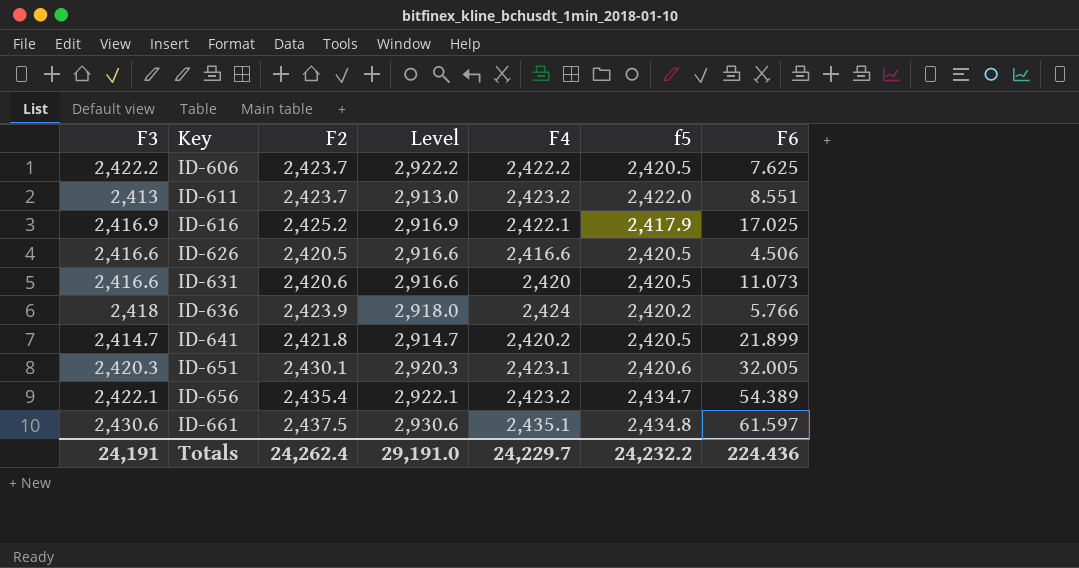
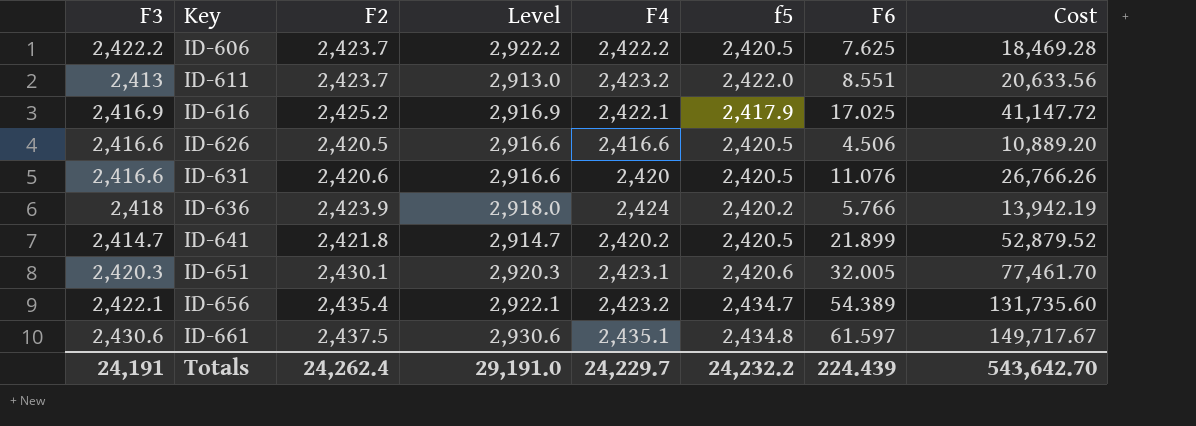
column Cost | formula: none -> [F3] * [F6]
ID-631 | F6: 11.073 -> 11.076
Totals | F6: 224.436 -> 224.439

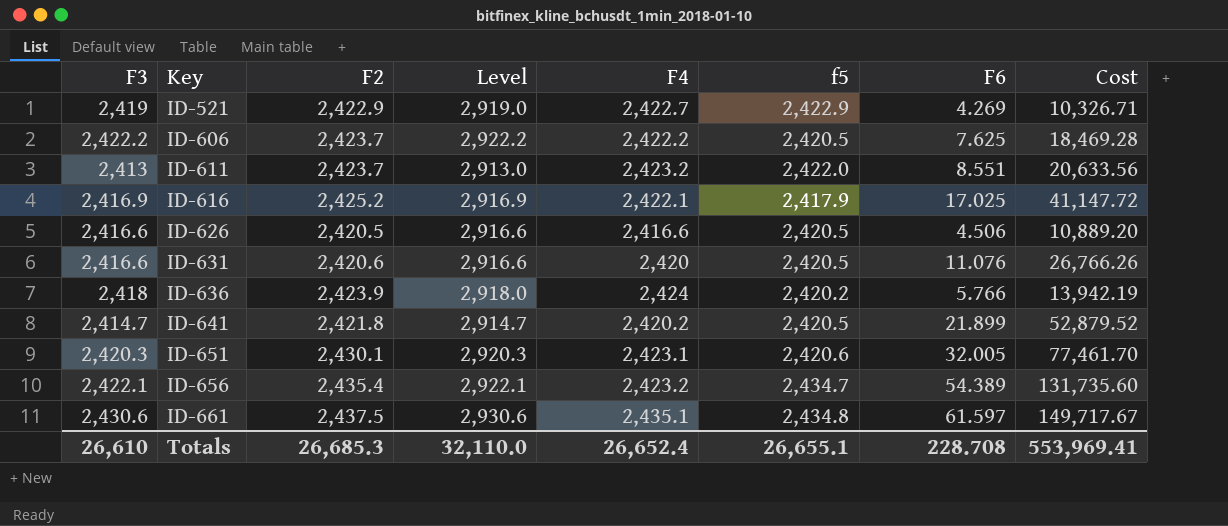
row ID-521: none -> 2,419 | 2,422.9 | 2,919.0 | 2,422.7 | 2,422.9 | 4.269 | 10,326.71
Totals | F3: 24,191 -> 26,610
Totals | F2: 24,262.4 -> 26,685.3
Totals | Level: 29,191.0 -> 32,110.0
Totals | F4: 24,229.7 -> 26,652.4
Totals | f5: 24,232.2 -> 26,655.1
Totals | F6: 224.439 -> 228.708
Totals | Cost: 543,642.70 -> 553,969.41

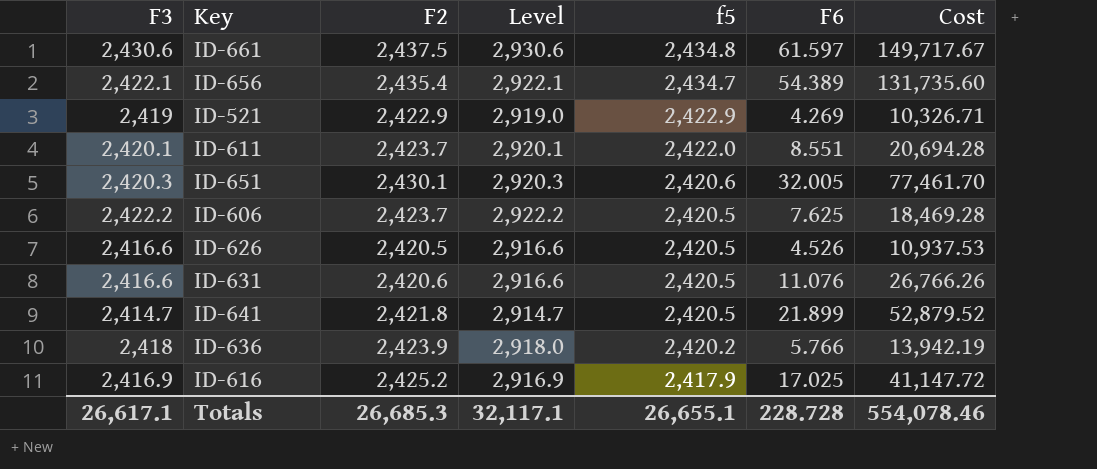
row order: Key ascending -> f5 descending
column F4 | position: 5 -> none
ID-611 | F3: 2,413 -> 2,420.1
ID-611 | Level: 2,913.0 -> 2,920.1
ID-611 | Cost: 20,633.56 -> 20,694.28
ID-626 | F6: 4.506 -> 4.526
ID-626 | Cost: 10,889.20 -> 10,937.53
Totals | F3: 26,610 -> 26,617.1
Totals | Level: 32,110.0 -> 32,117.1
Totals | F6: 228.708 -> 228.728
Totals | Cost: 553,969.41 -> 554,078.46

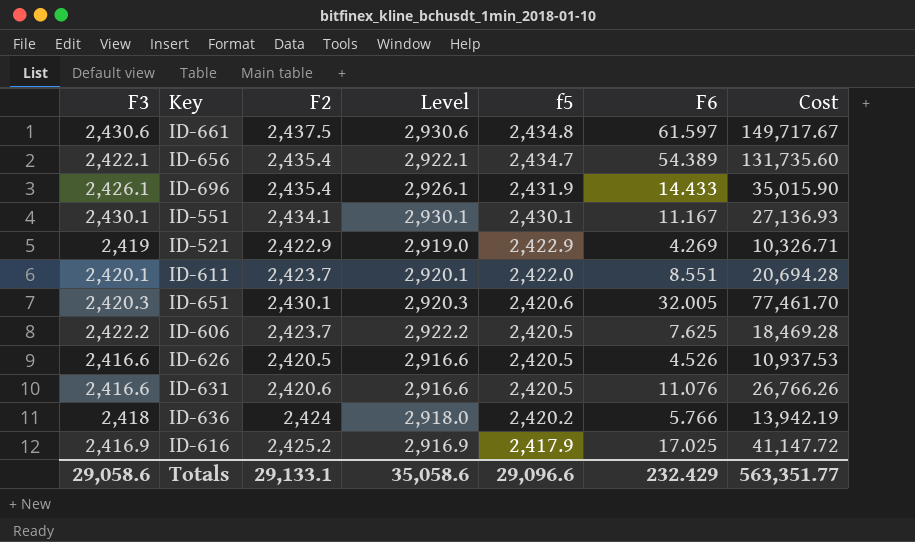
row ID-641: 2,414.7 | 2,421.8 | 2,914.7 | 2,420.5 | 21.899 | 52,879.52 -> none
row ID-696: none -> 2,426.1 | 2,435.4 | 2,926.1 | 2,431.9 | 14.433 | 35,015.90
row ID-551: none -> 2,430.1 | 2,434.1 | 2,930.1 | 2,430.1 | 11.167 | 27,136.93
ID-636 | F2: 2,423.9 -> 2,424
Totals | F3: 26,617.1 -> 29,058.6
Totals | F2: 26,685.3 -> 29,133.1
Totals | Level: 32,117.1 -> 35,058.6
Totals | f5: 26,655.1 -> 29,096.6
Totals | F6: 228.728 -> 232.429
Totals | Cost: 554,078.46 -> 563,351.77

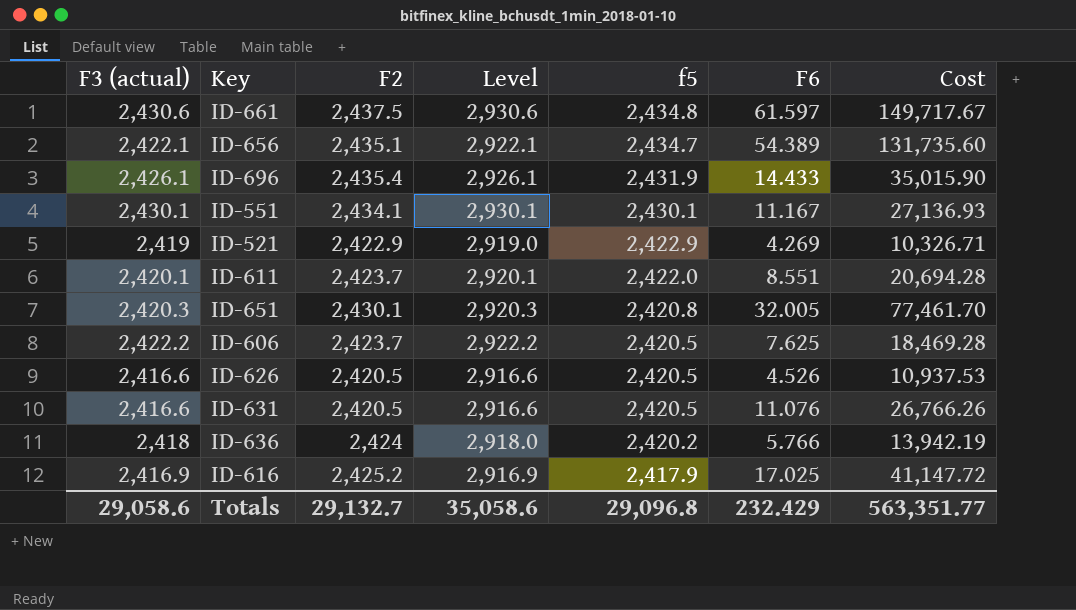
column name: F3 -> F3 (actual)
ID-656 | F2: 2,435.4 -> 2,435.1
ID-651 | f5: 2,420.6 -> 2,420.8
ID-631 | F2: 2,420.6 -> 2,420.5
Totals | F2: 29,133.1 -> 29,132.7
Totals | f5: 29,096.6 -> 29,096.8

